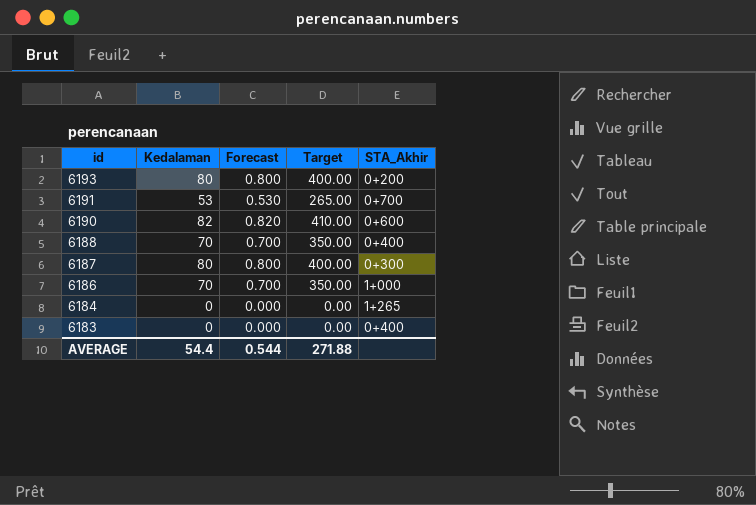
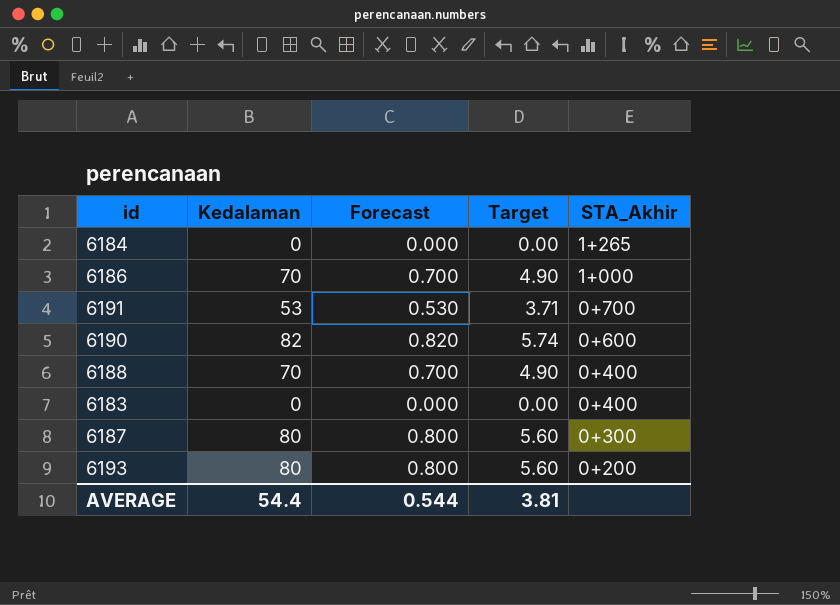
row order: id descending -> STA_Akhir descending
column Target | formula: [Kedalaman] * 5 -> [Kedalaman] * 0.07
AVERAGE | Target: 271.88 -> 3.81

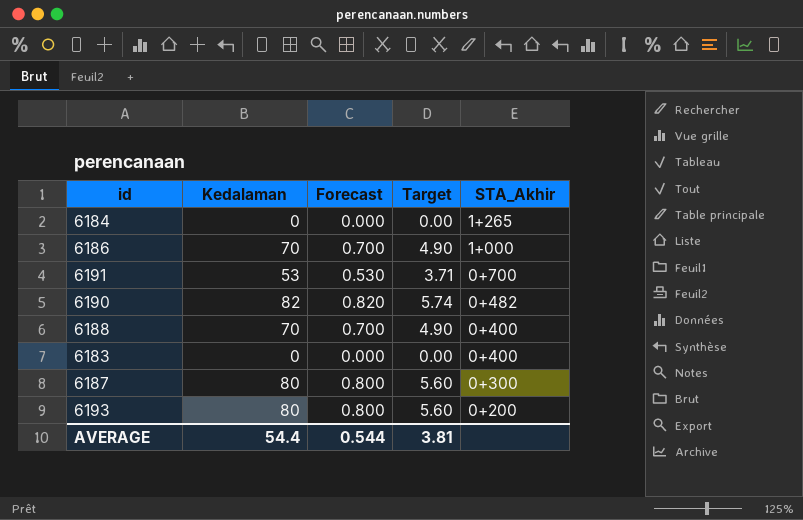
6190 | STA_Akhir: 0+600 -> 0+482

